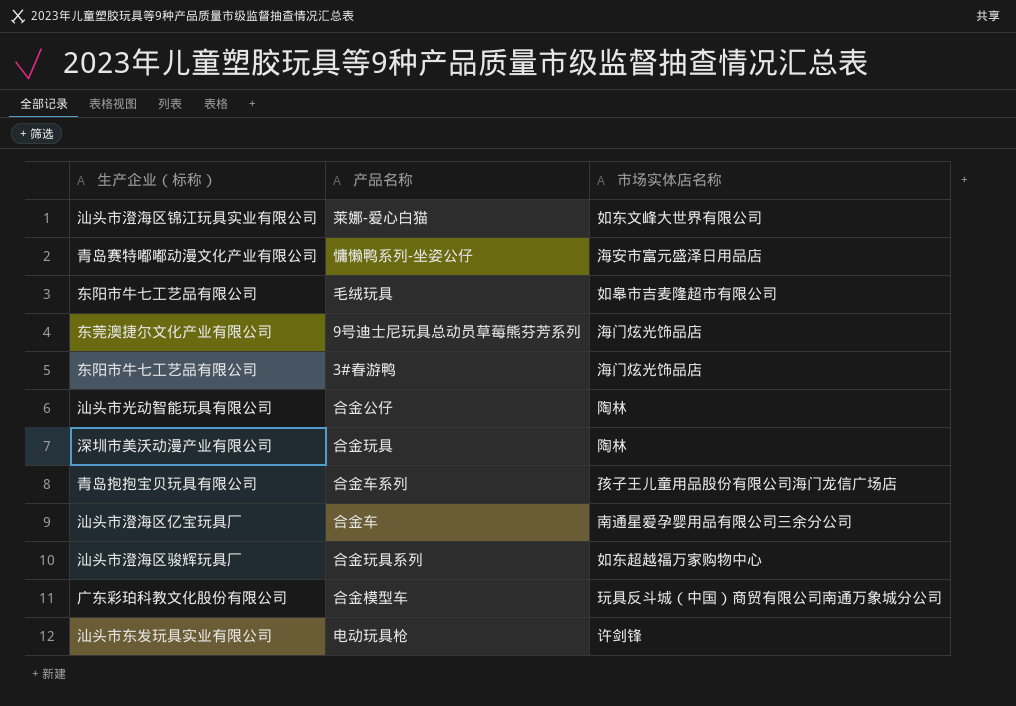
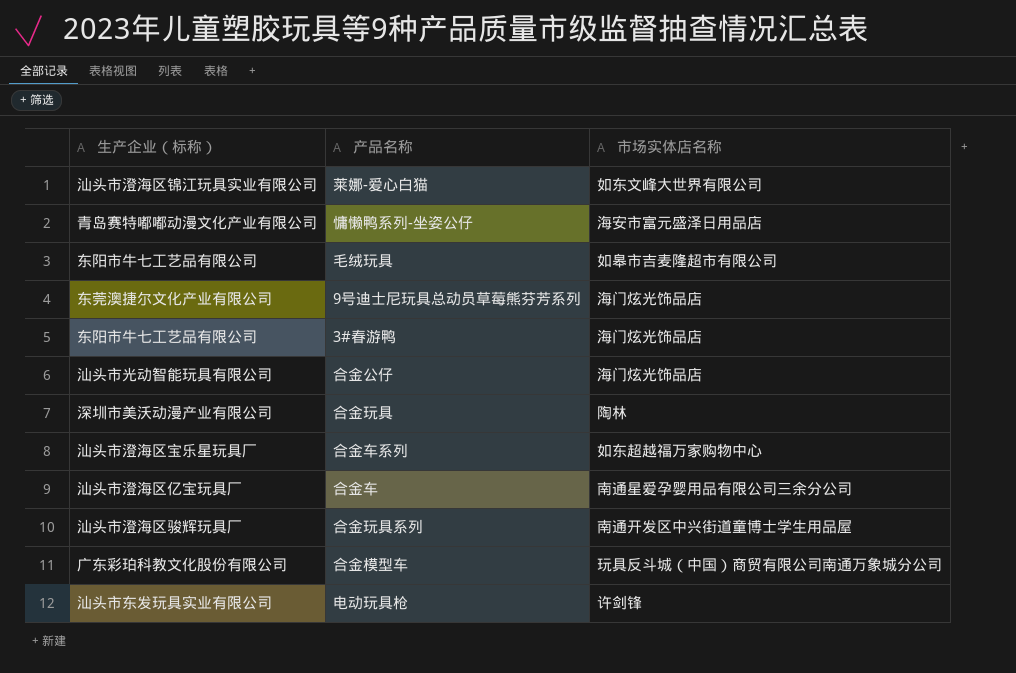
合金公仔 | 市场实体店名称: 陶林 -> 海门炫光饰品店
合金车系列 | 生产企业（标称）: 青岛抱抱宝贝玩具有限公司 -> 汕头市澄海区宝乐星玩具厂
合金车系列 | 市场实体店名称: 孩子王儿童用品股份有限公司海门龙信广场店 -> 如东超越福万家购物中心
合金玩具系列 | 市场实体店名称: 如东超越福万家购物中心 -> 南通开发区中兴街道童博士学生用品屋

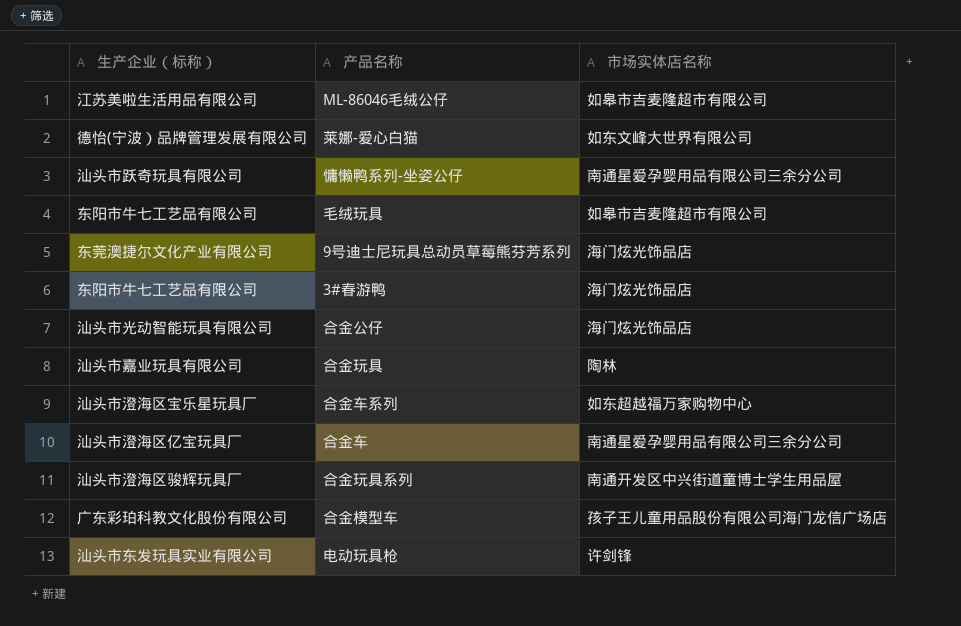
row ML-86046毛绒公仔: none -> 江苏美啦生活用品有限公司 | 如皋市吉麦隆超市有限公司
莱娜-爱心白猫 | 生产企业（标称）: 汕头市澄海区锦江玩具实业有限公司 -> 德怡(宁波）品牌管理发展有限公司
慵懒鸭系列-坐姿公仔 | 生产企业（标称）: 青岛赛特嘟嘟动漫文化产业有限公司 -> 汕头市跃奇玩具有限公司
慵懒鸭系列-坐姿公仔 | 市场实体店名称: 海安市富元盛泽日用品店 -> 南通星爱孕婴用品有限公司三余分公司
合金玩具 | 生产企业（标称）: 深圳市美沃动漫产业有限公司 -> 汕头市嘉业玩具有限公司
合金模型车 | 市场实体店名称: 玩具反斗城（中国）商贸有限公司南通万象城分公司 -> 孩子王儿童用品股份有限公司海门龙信广场店

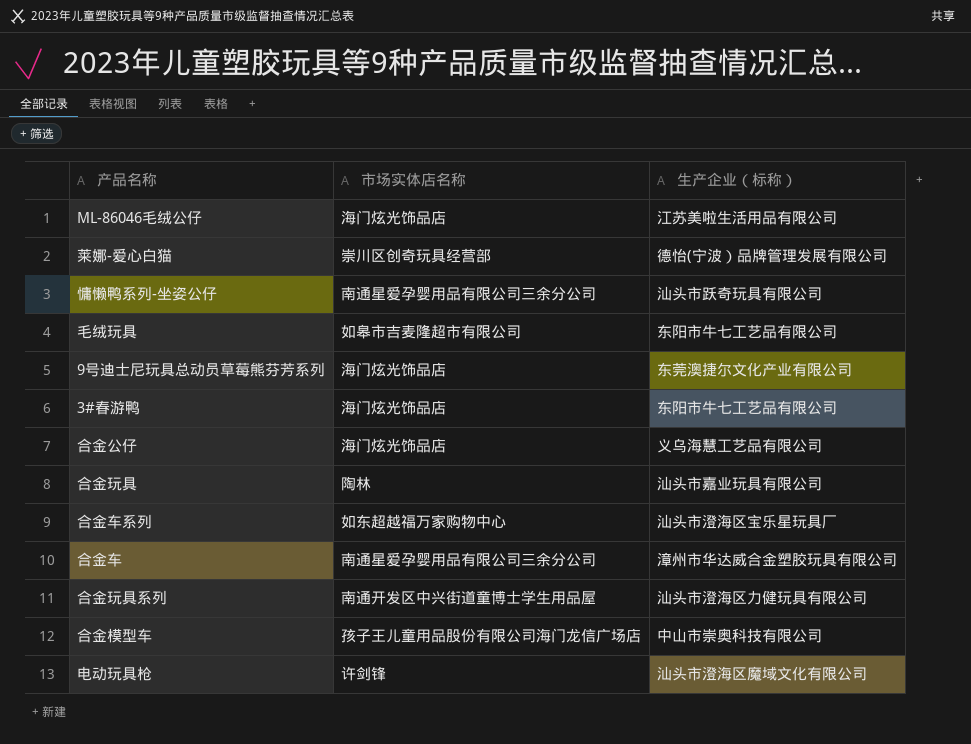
column 生产企业（标称） | position: 1 -> 3
ML-86046毛绒公仔 | 市场实体店名称: 如皋市吉麦隆超市有限公司 -> 海门炫光饰品店
莱娜-爱心白猫 | 市场实体店名称: 如东文峰大世界有限公司 -> 崇川区创奇玩具经营部
合金公仔 | 生产企业（标称）: 汕头市光动智能玩具有限公司 -> 义乌海慧工艺品有限公司
合金车 | 生产企业（标称）: 汕头市澄海区亿宝玩具厂 -> 漳州市华达威合金塑胶玩具有限公司
合金玩具系列 | 生产企业（标称）: 汕头市澄海区骏辉玩具厂 -> 汕头市澄海区力健玩具有限公司
合金模型车 | 生产企业（标称）: 广东彩珀科教文化股份有限公司 -> 中山市崇奥科技有限公司
电动玩具枪 | 生产企业（标称）: 汕头市东发玩具实业有限公司 -> 汕头市澄海区魔域文化有限公司

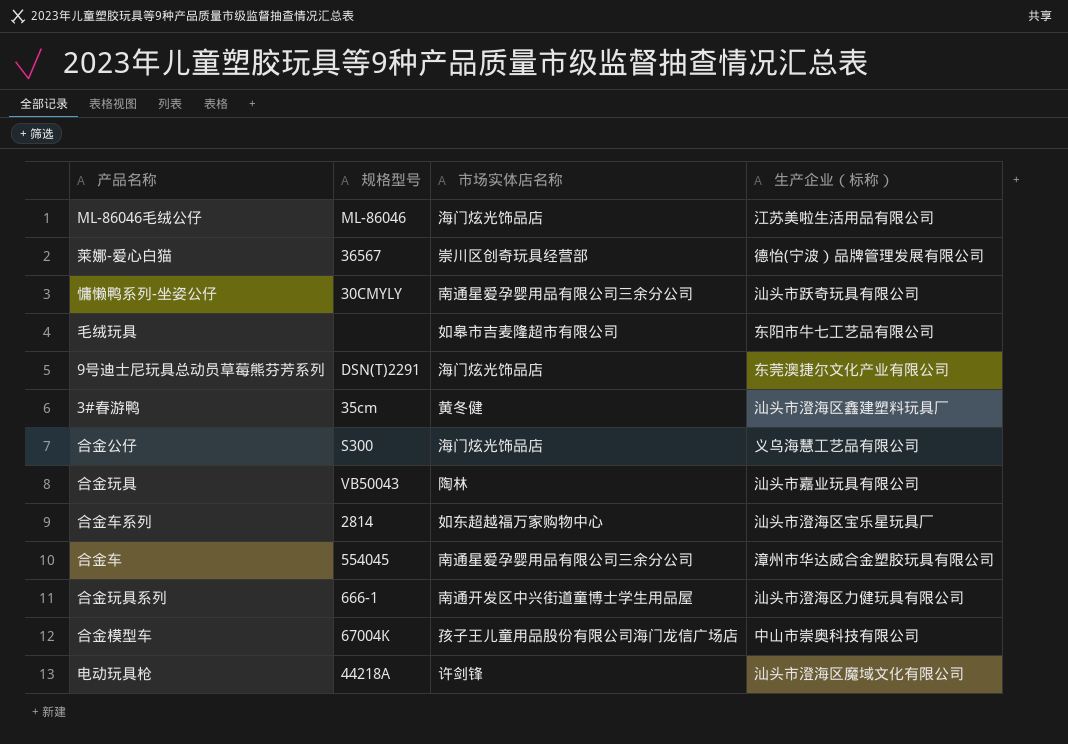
column 规格型号 | position: none -> 2
3#春游鸭 | 市场实体店名称: 海门炫光饰品店 -> 黄冬健
3#春游鸭 | 生产企业（标称）: 东阳市牛七工艺品有限公司 -> 汕头市澄海区鑫建塑料玩具厂

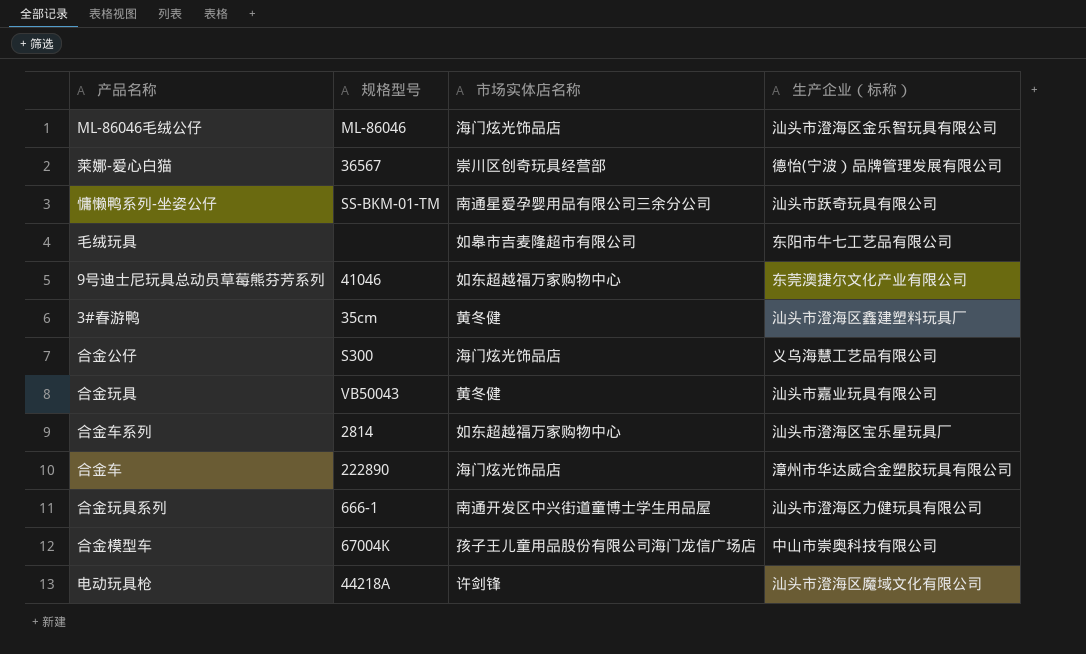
ML-86046毛绒公仔 | 生产企业（标称）: 江苏美啦生活用品有限公司 -> 汕头市澄海区金乐智玩具有限公司
慵懒鸭系列-坐姿公仔 | 规格型号: 30CMYLY -> SS-BKM-01-TM
9号迪士尼玩具总动员草莓熊芬芳系列 | 规格型号: DSN(T)2291 -> 41046
9号迪士尼玩具总动员草莓熊芬芳系列 | 市场实体店名称: 海门炫光饰品店 -> 如东超越福万家购物中心
合金玩具 | 市场实体店名称: 陶林 -> 黄冬健
合金车 | 规格型号: 554045 -> 222890
合金车 | 市场实体店名称: 南通星爱孕婴用品有限公司三余分公司 -> 海门炫光饰品店

